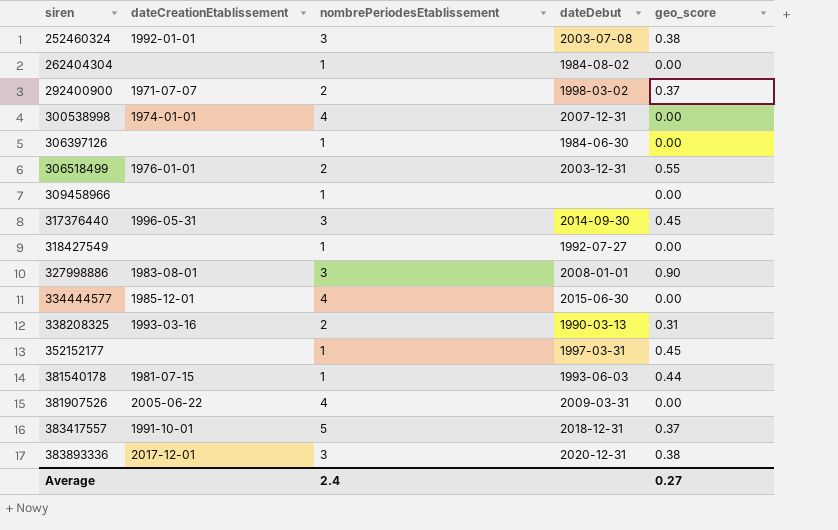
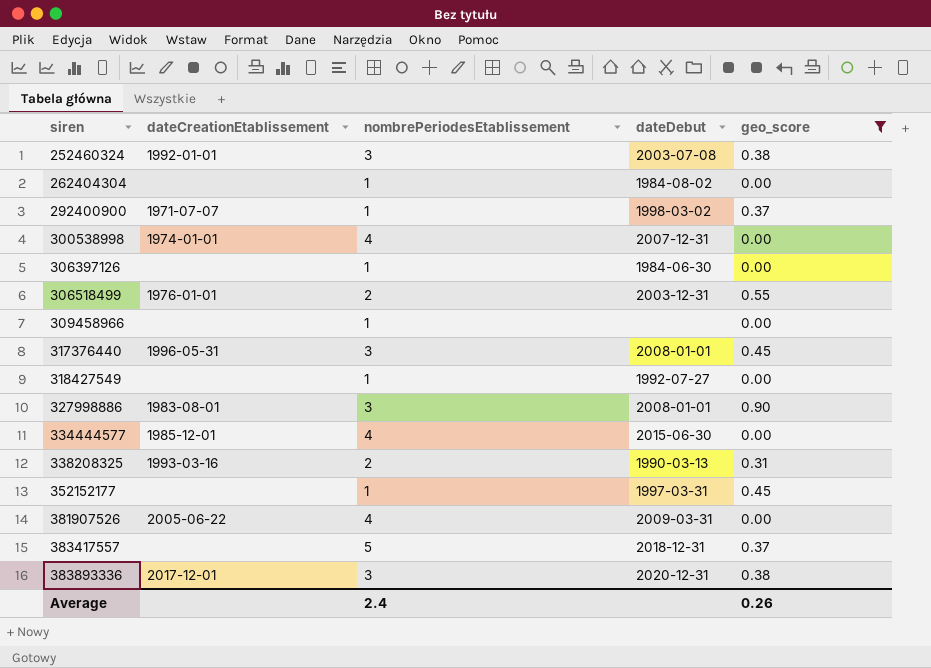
filter: none -> geo_score != 0.44
292400900 | nombrePeriodesEtablissement: 2 -> 1
317376440 | dateDebut: 2014-09-30 -> 2008-01-01
383417557 | dateCreationEtablissement: 1991-10-01 -> none
Average | geo_score: 0.27 -> 0.26

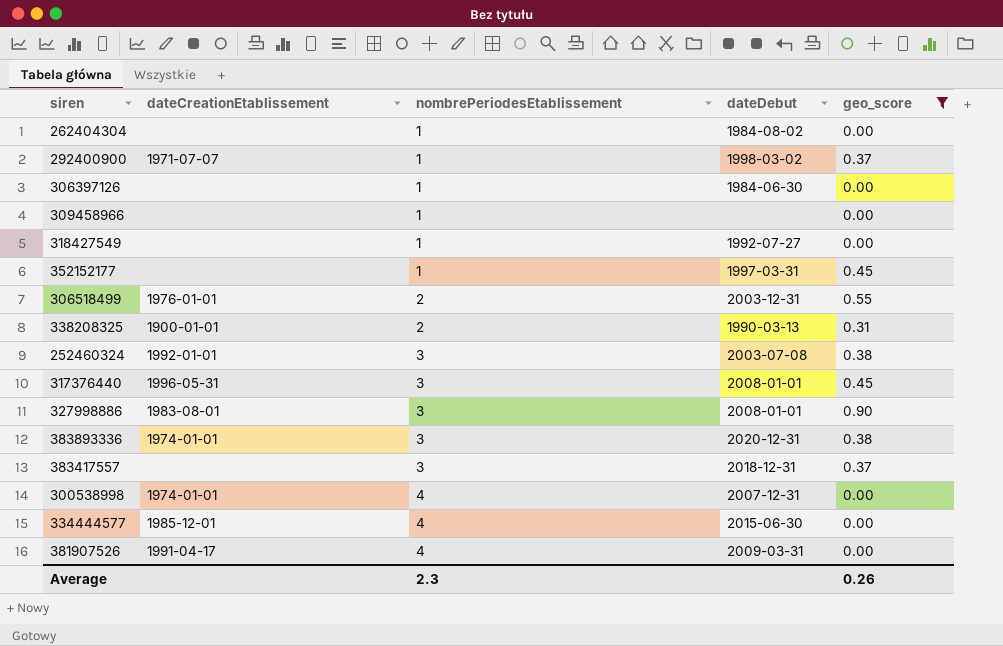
row order: siren ascending -> nombrePeriodesEtablissement ascending
338208325 | dateCreationEtablissement: 1993-03-16 -> 1900-01-01
383893336 | dateCreationEtablissement: 2017-12-01 -> 1974-01-01
383417557 | nombrePeriodesEtablissement: 5 -> 3
381907526 | dateCreationEtablissement: 2005-06-22 -> 1991-04-17
Average | nombrePeriodesEtablissement: 2.4 -> 2.3

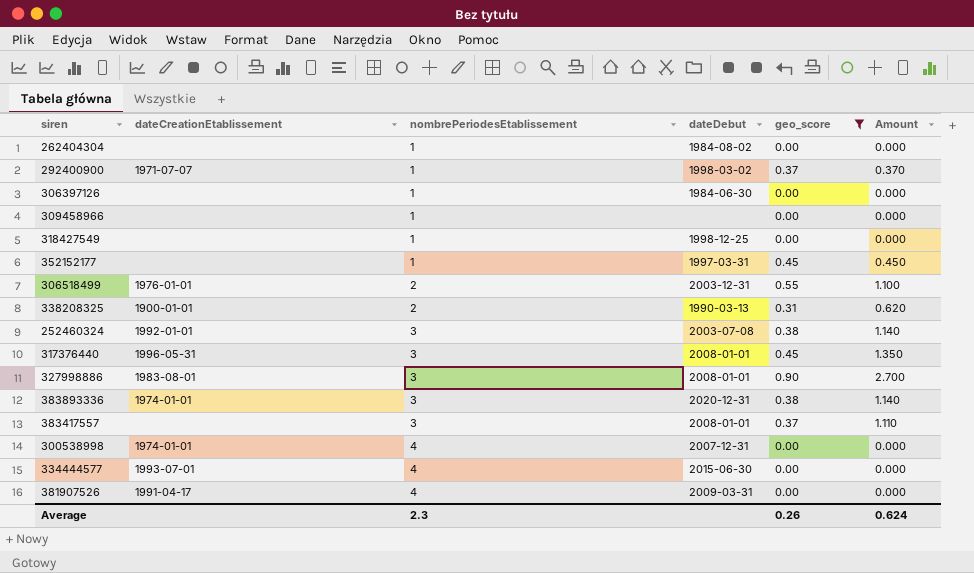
column Amount | formula: none -> [nombrePeriodesEtablissement] * [geo_score]
318427549 | dateDebut: 1992-07-27 -> 1998-12-25
383417557 | dateDebut: 2018-12-31 -> 2008-01-01
334444577 | dateCreationEtablissement: 1985-12-01 -> 1993-07-01

